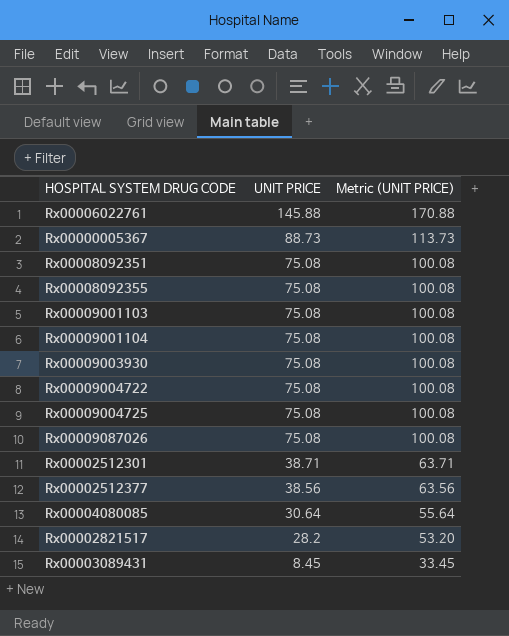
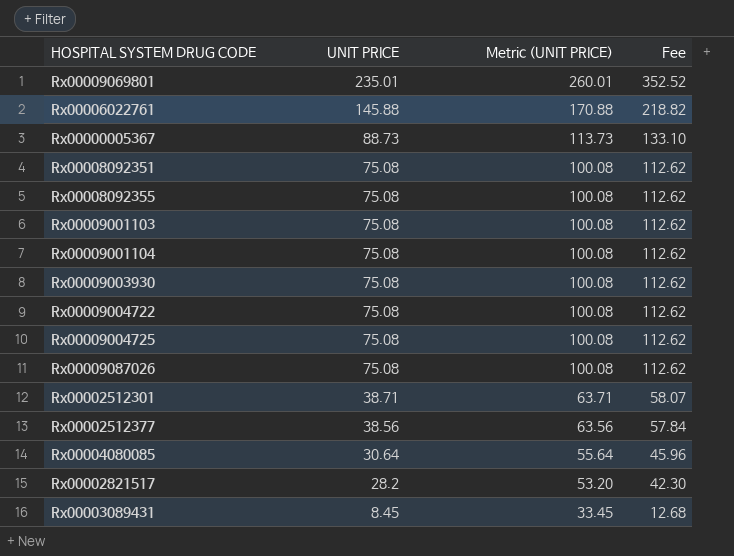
column Fee | formula: none -> [UNIT PRICE] * 1.5
row Rx00009069801: none -> 235.01 | 260.01 | 352.52

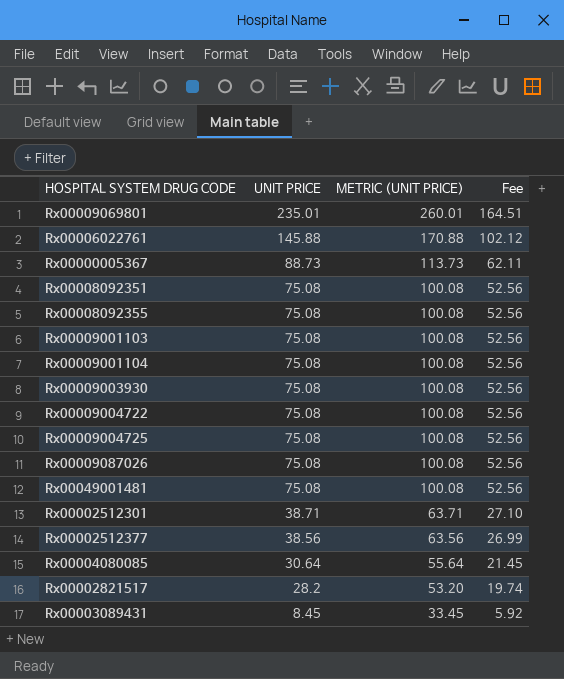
column name: Metric (UNIT PRICE) -> METRIC (UNIT PRICE)
column Fee | formula: [UNIT PRICE] * 1.5 -> [UNIT PRICE] * 0.7
row Rx00049001481: none -> 75.08 | 100.08 | 52.56

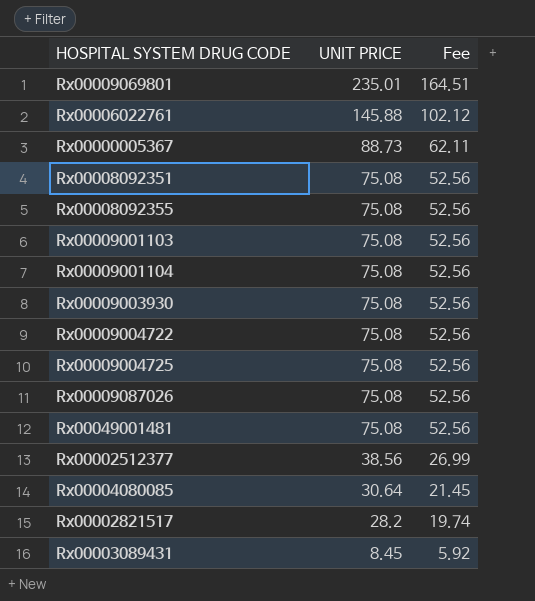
column METRIC (UNIT PRICE) | formula: [UNIT PRICE] + 25 -> none
row Rx00002512301: 38.71 | 63.71 | 27.10 -> none

